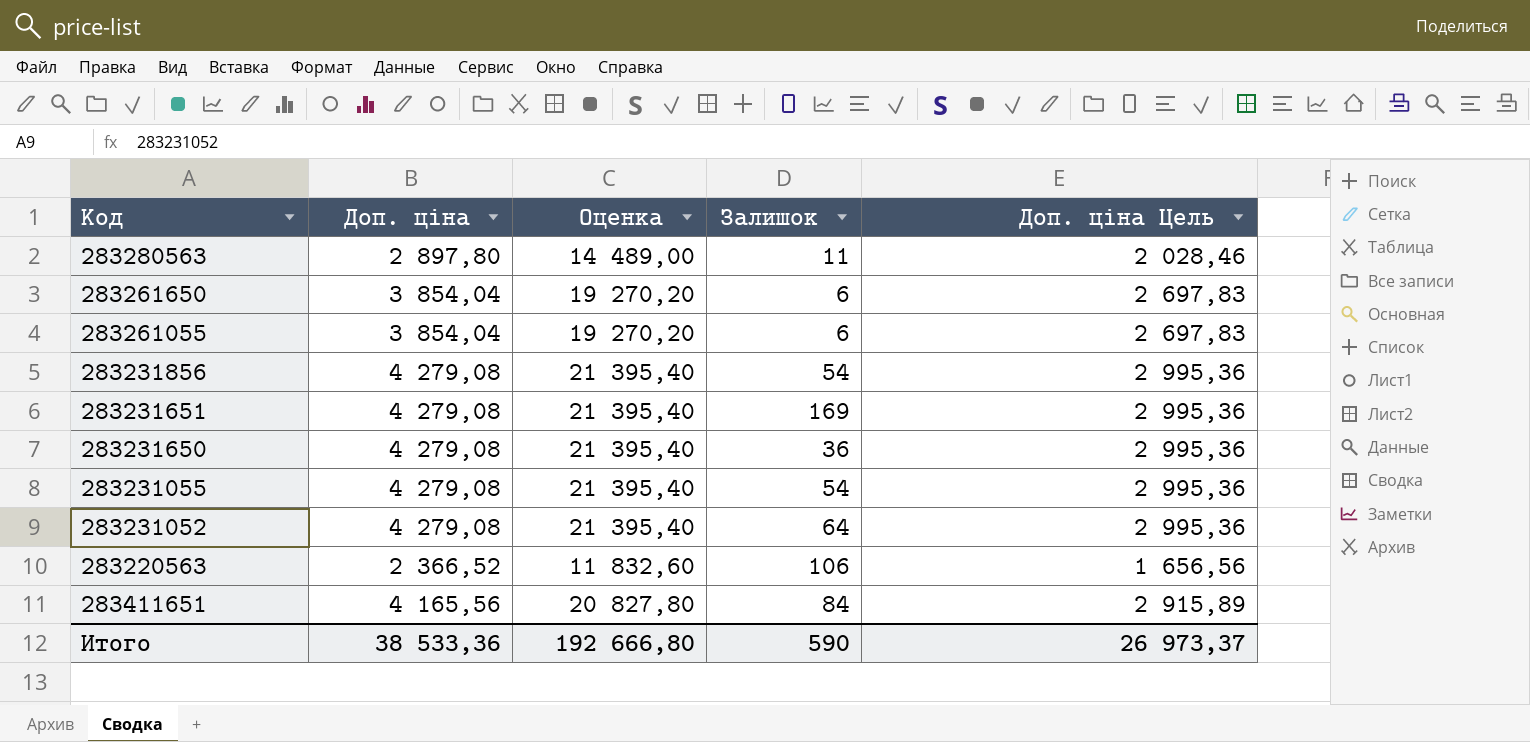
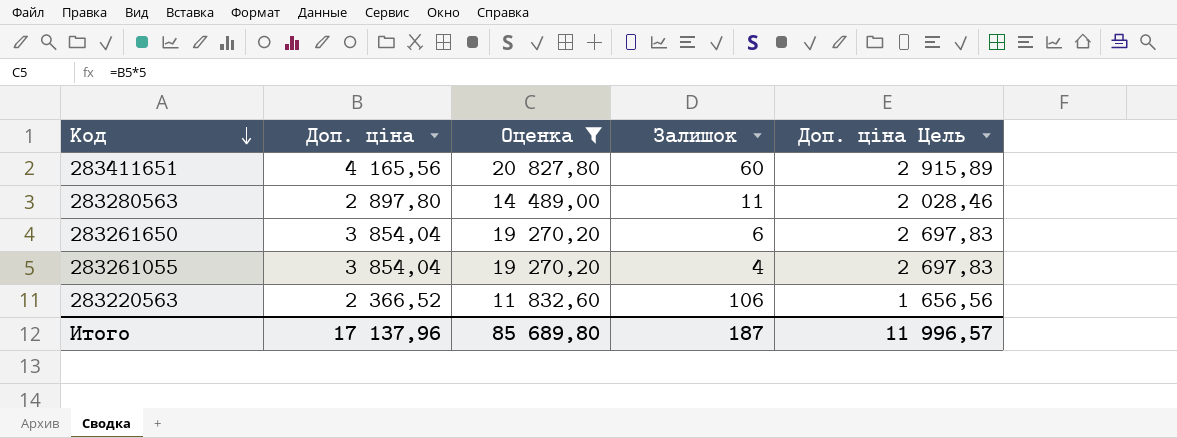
filter: none -> Оценка != 21 395,40
row order: none -> Код descending
283411651 | Залишок: 84 -> 60
283261055 | Залишок: 6 -> 4
Итого | Доп. ціна: 38 533,36 -> 17 137,96
Итого | Оценка: 192 666,80 -> 85 689,80
Итого | Залишок: 590 -> 187
Итого | Доп. ціна Цель: 26 973,37 -> 11 996,57

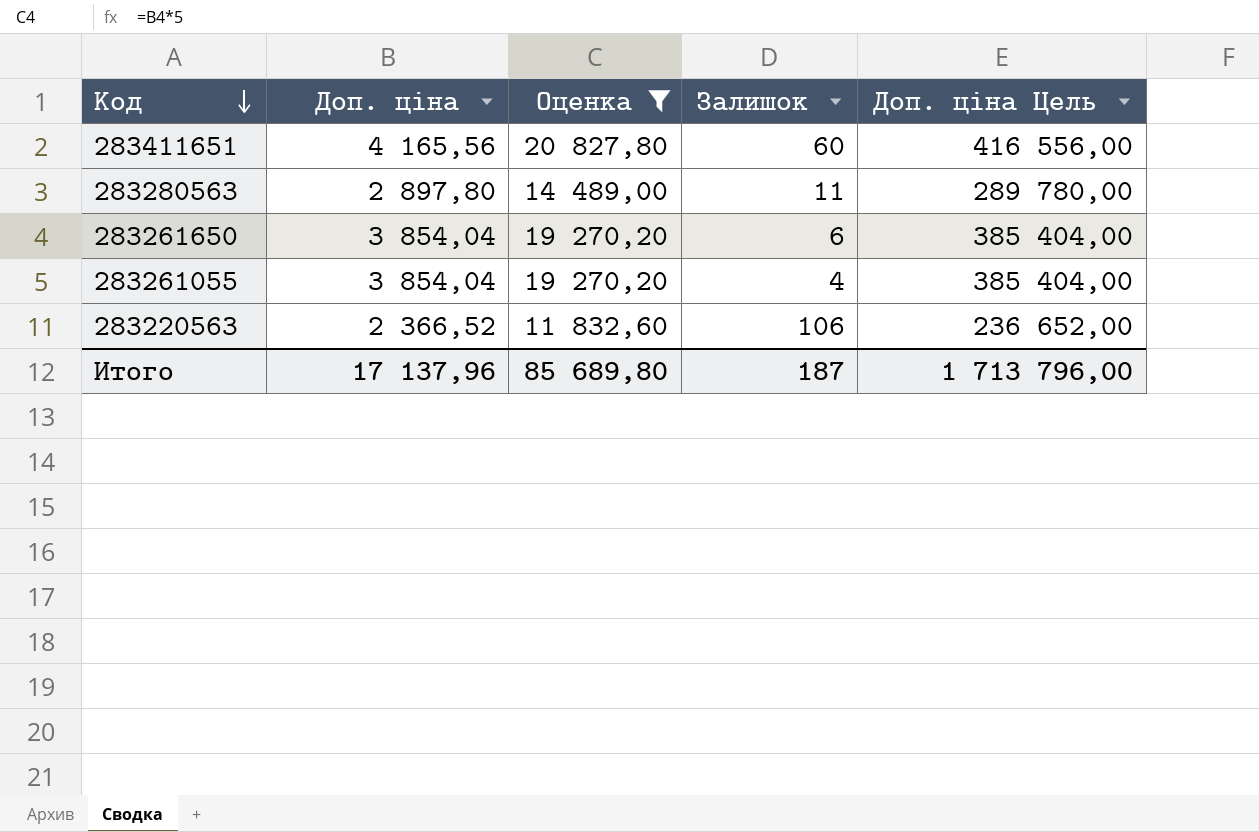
column Доп. ціна Цель | formula: [Доп. ціна] * 0,7 -> [Доп. ціна] * 100
Итого | Доп. ціна Цель: 11 996,57 -> 1 713 796,00

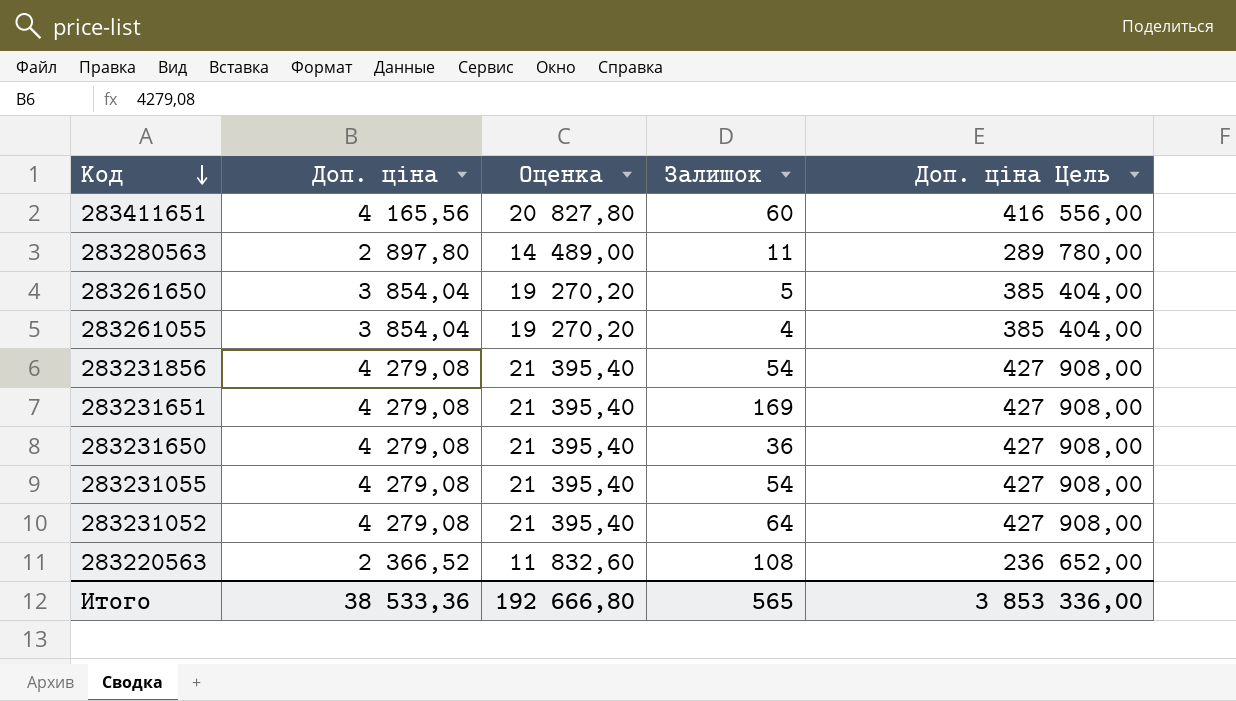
filter: Оценка != 21 395,40 -> none
283261650 | Залишок: 6 -> 5
283220563 | Залишок: 106 -> 108
Итого | Доп. ціна: 17 137,96 -> 38 533,36
Итого | Оценка: 85 689,80 -> 192 666,80
Итого | Залишок: 187 -> 565
Итого | Доп. ціна Цель: 1 713 796,00 -> 3 853 336,00

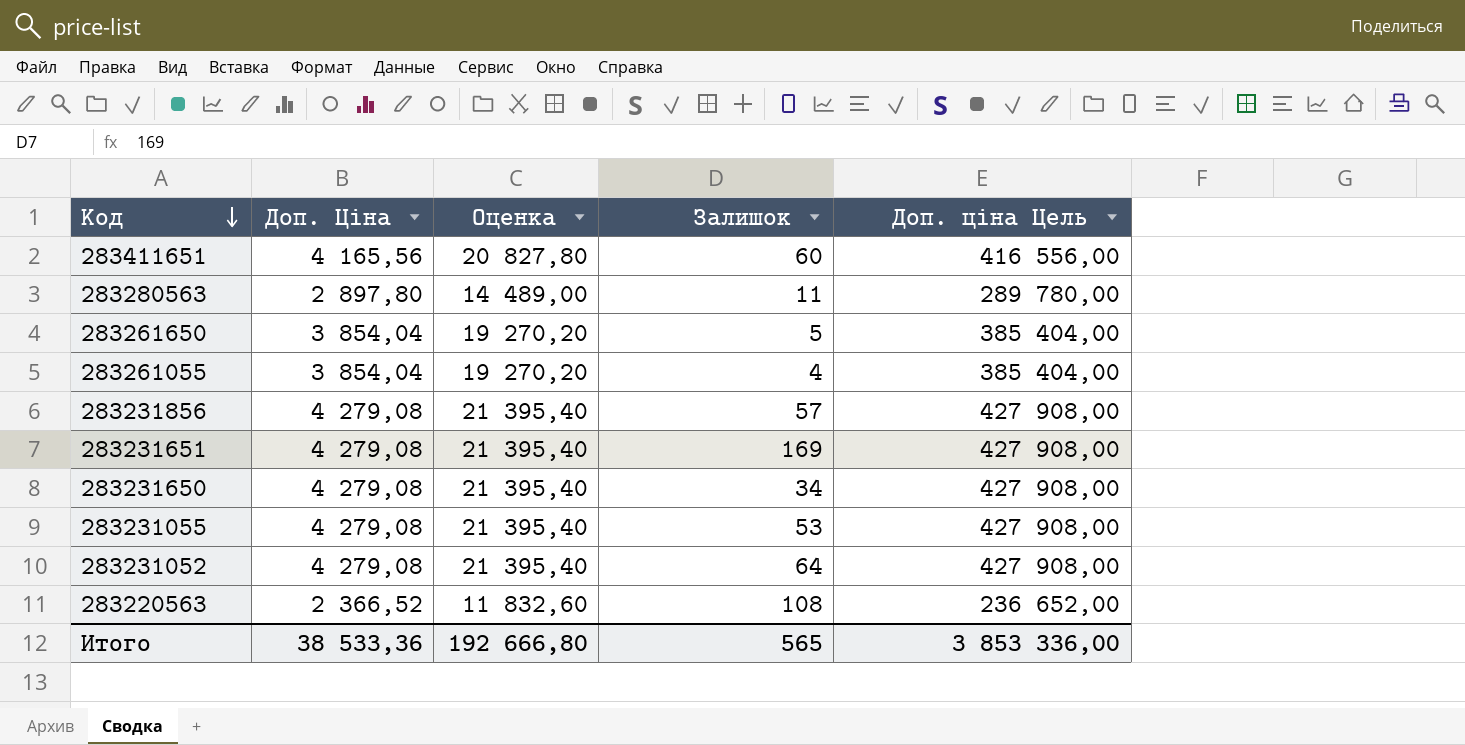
column name: Доп. ціна -> Доп. Ціна
283231856 | Залишок: 54 -> 57
283231650 | Залишок: 36 -> 34
283231055 | Залишок: 54 -> 53

